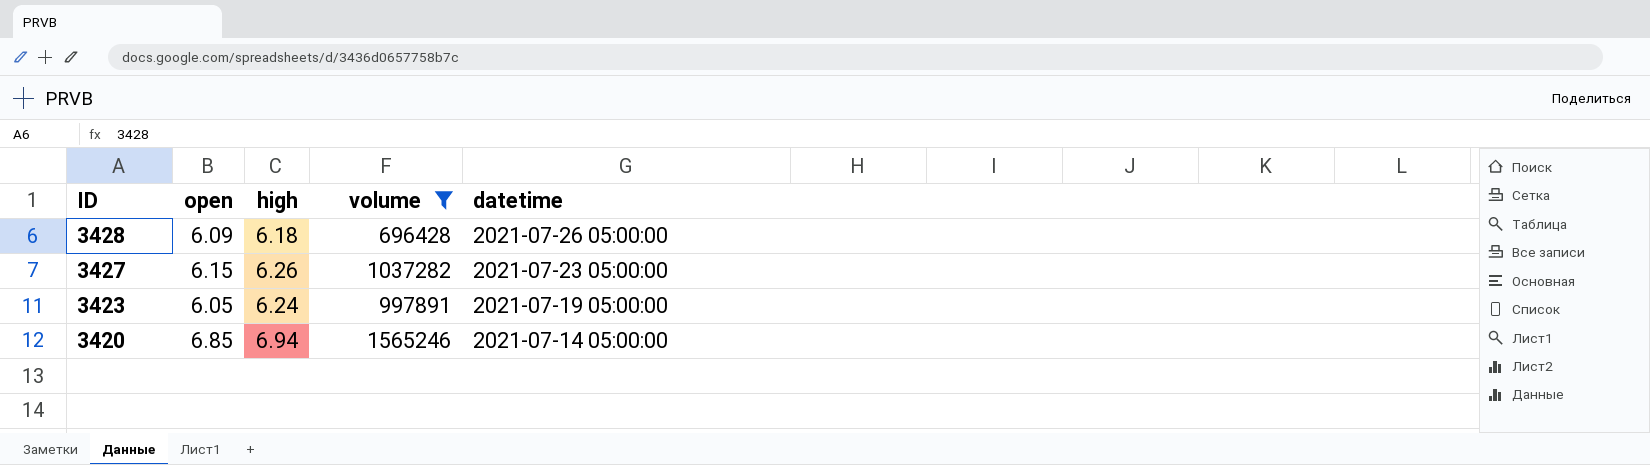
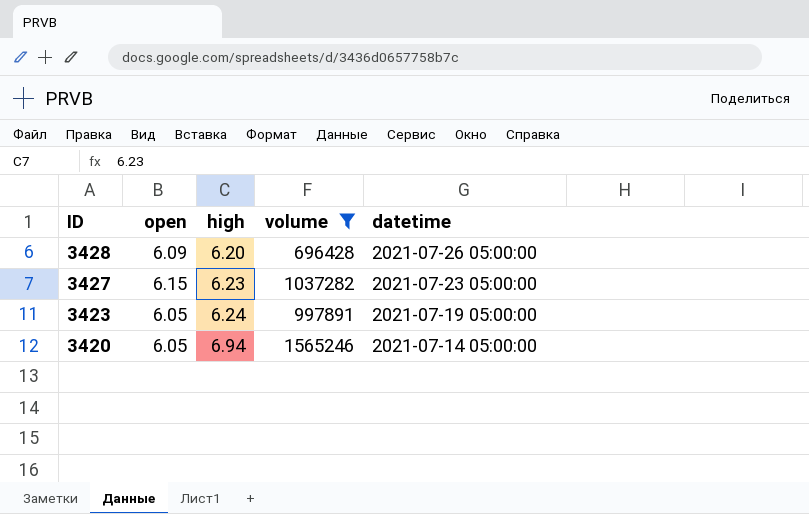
3428 | high: 6.18 -> 6.20
3427 | high: 6.26 -> 6.23
3420 | open: 6.85 -> 6.05

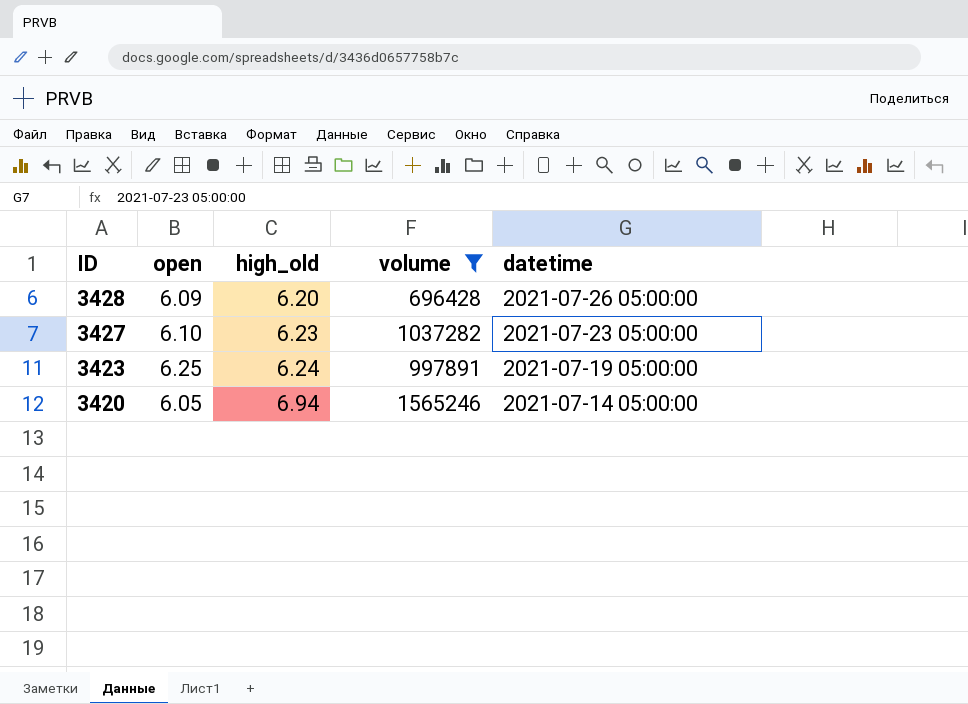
column name: high -> high_old
3427 | open: 6.15 -> 6.10
3423 | open: 6.05 -> 6.25

